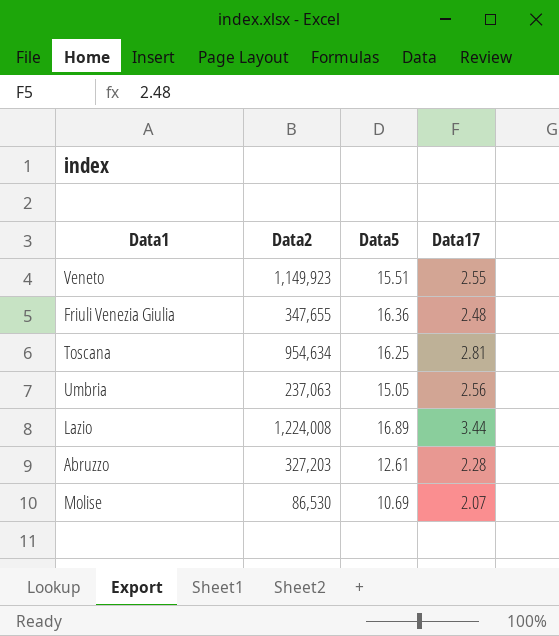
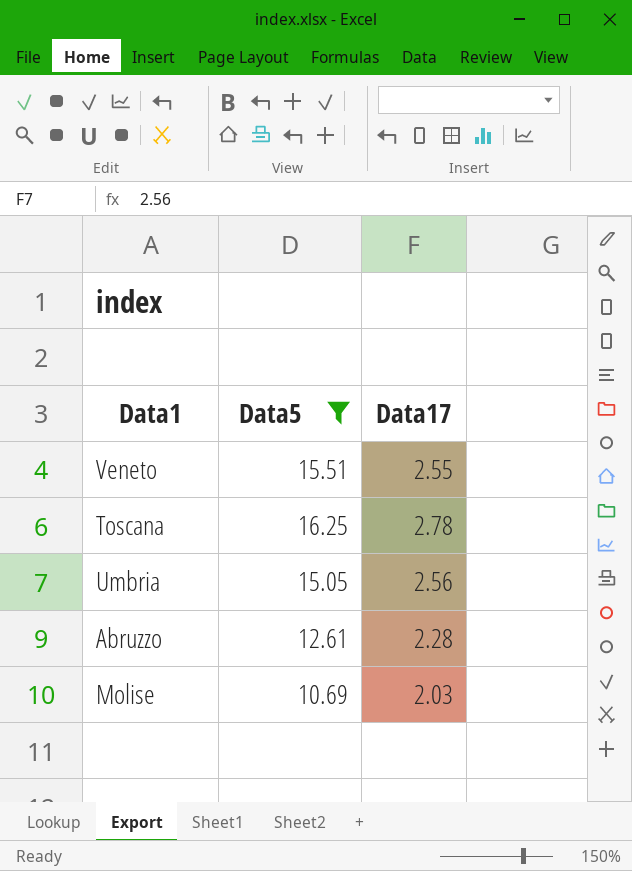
filter: none -> Data5 <= 16.25
column Data2 | position: 2 -> none
Toscana | Data17: 2.81 -> 2.78
Molise | Data17: 2.07 -> 2.03

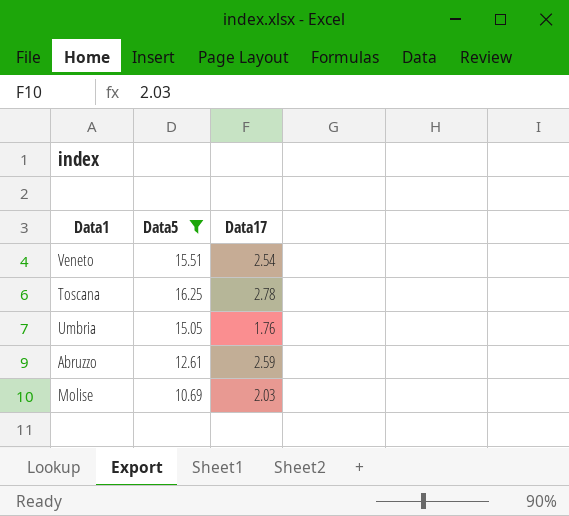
Veneto | Data17: 2.55 -> 2.54
Umbria | Data17: 2.56 -> 1.76
Abruzzo | Data17: 2.28 -> 2.59

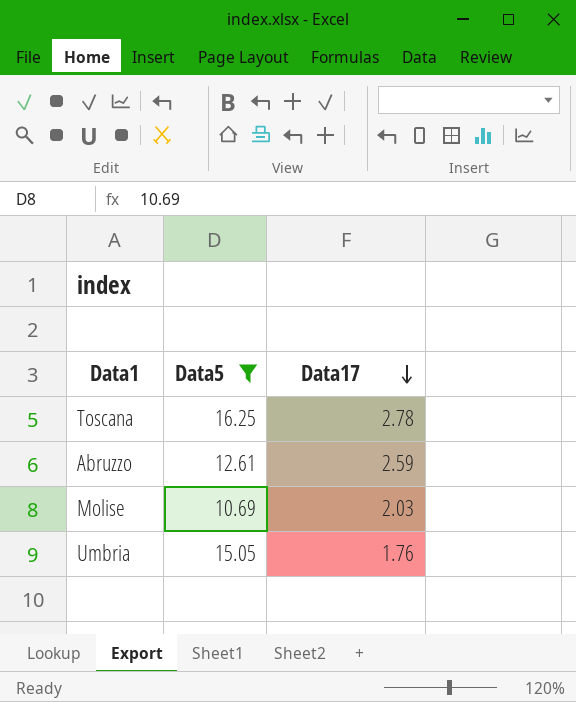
row order: none -> Data17 descending
row Veneto: 15.51 | 2.54 -> none

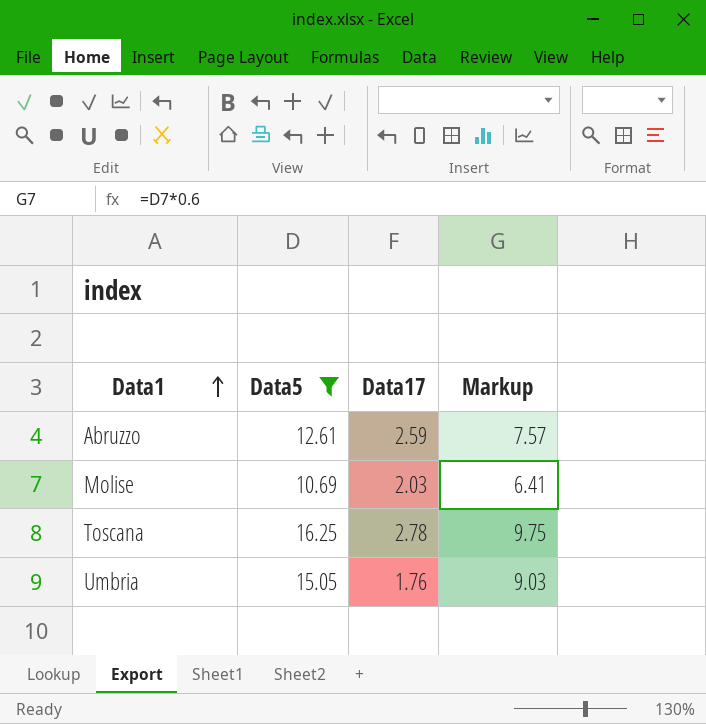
row order: Data17 descending -> Data1 ascending
column Markup | formula: none -> [Data5] * 0.6

